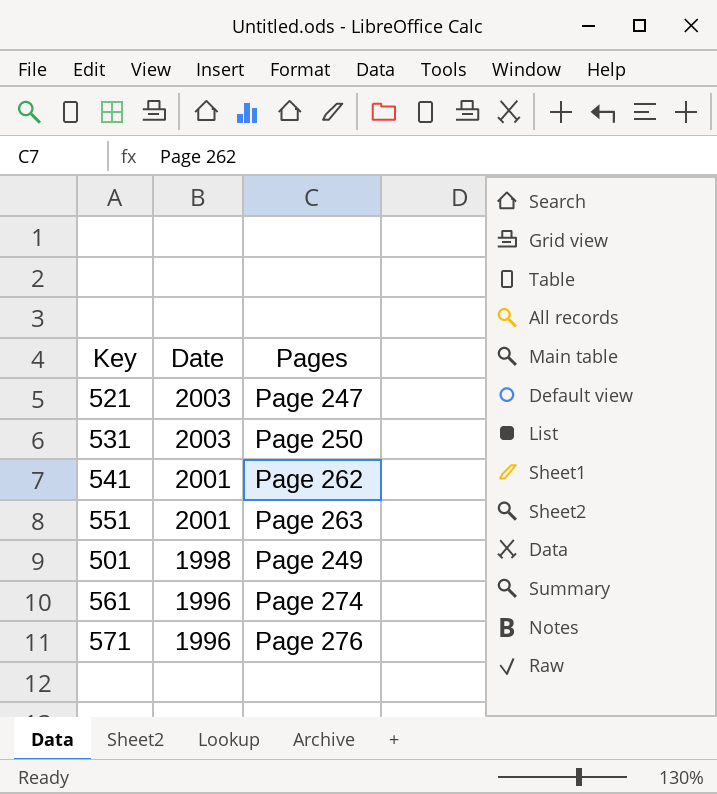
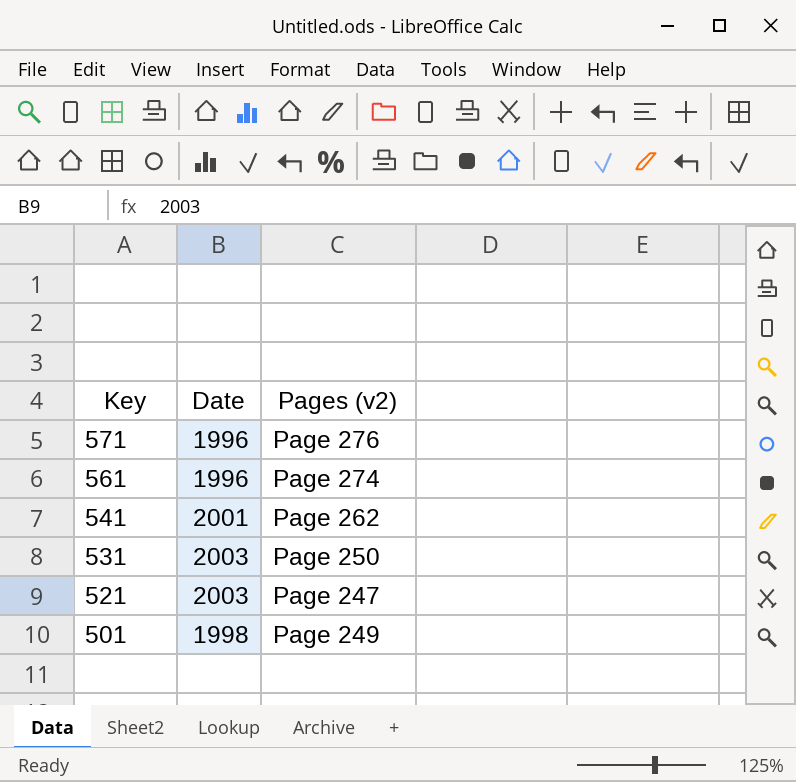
row order: Date descending -> Key descending
column name: Pages -> Pages (v2)
row 551: 2001 | Page 263 -> none

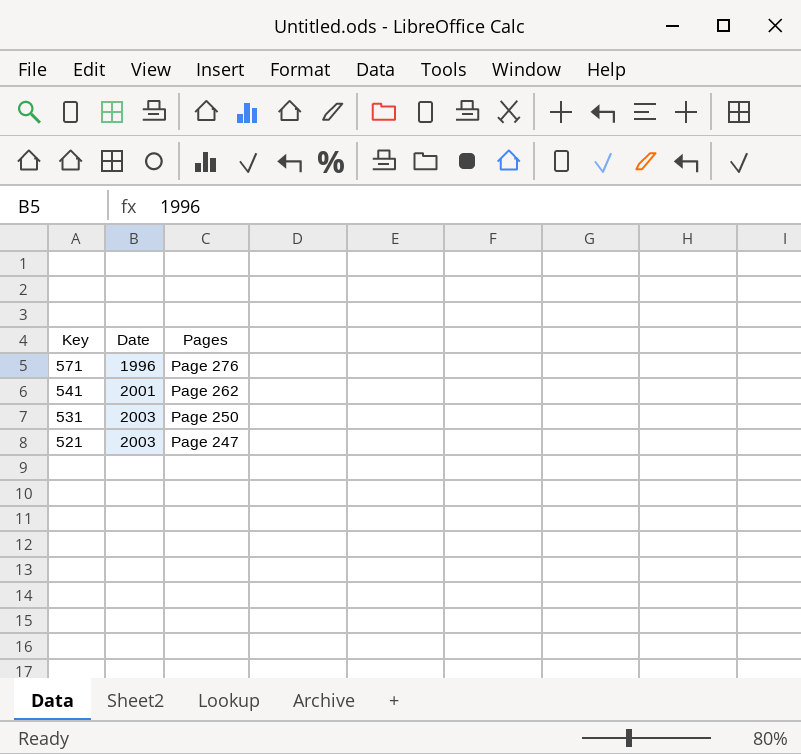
column name: Pages (v2) -> Pages
row 561: 1996 | Page 274 -> none
row 501: 1998 | Page 249 -> none

